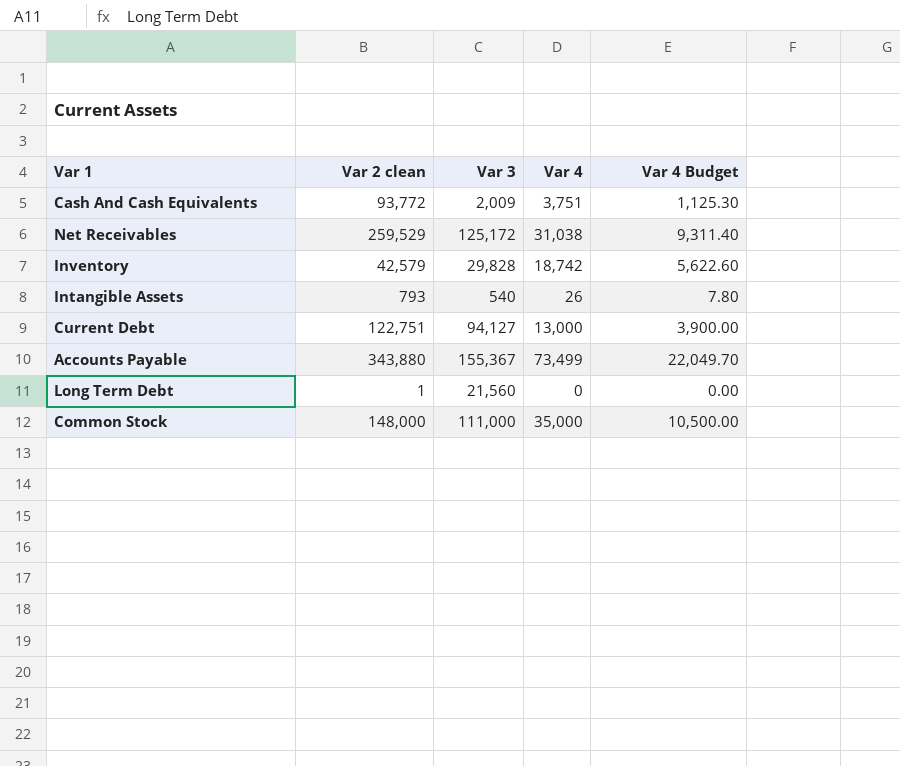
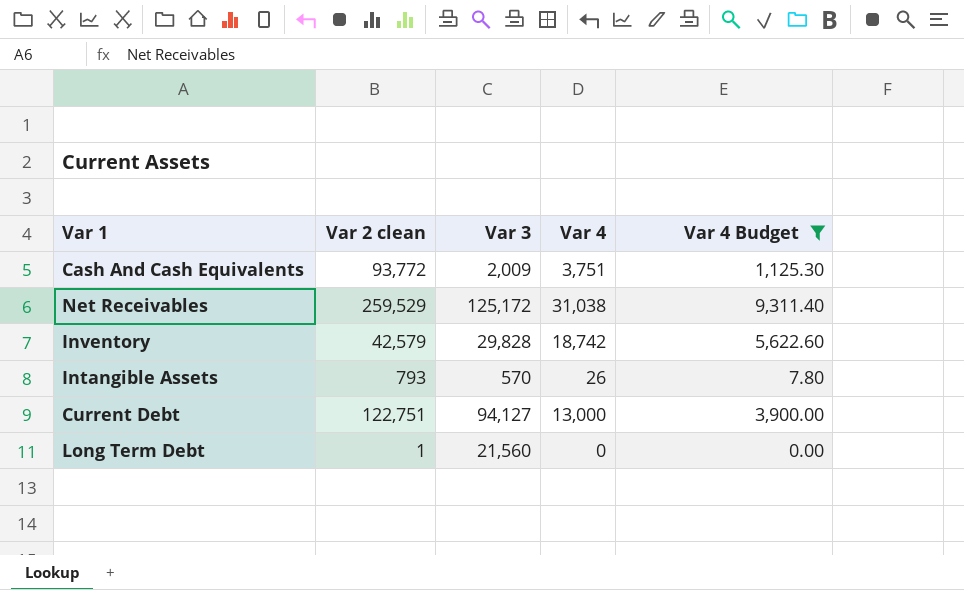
filter: none -> Var 4 Budget <= 9,311.40
Intangible Assets | Var 3: 540 -> 570

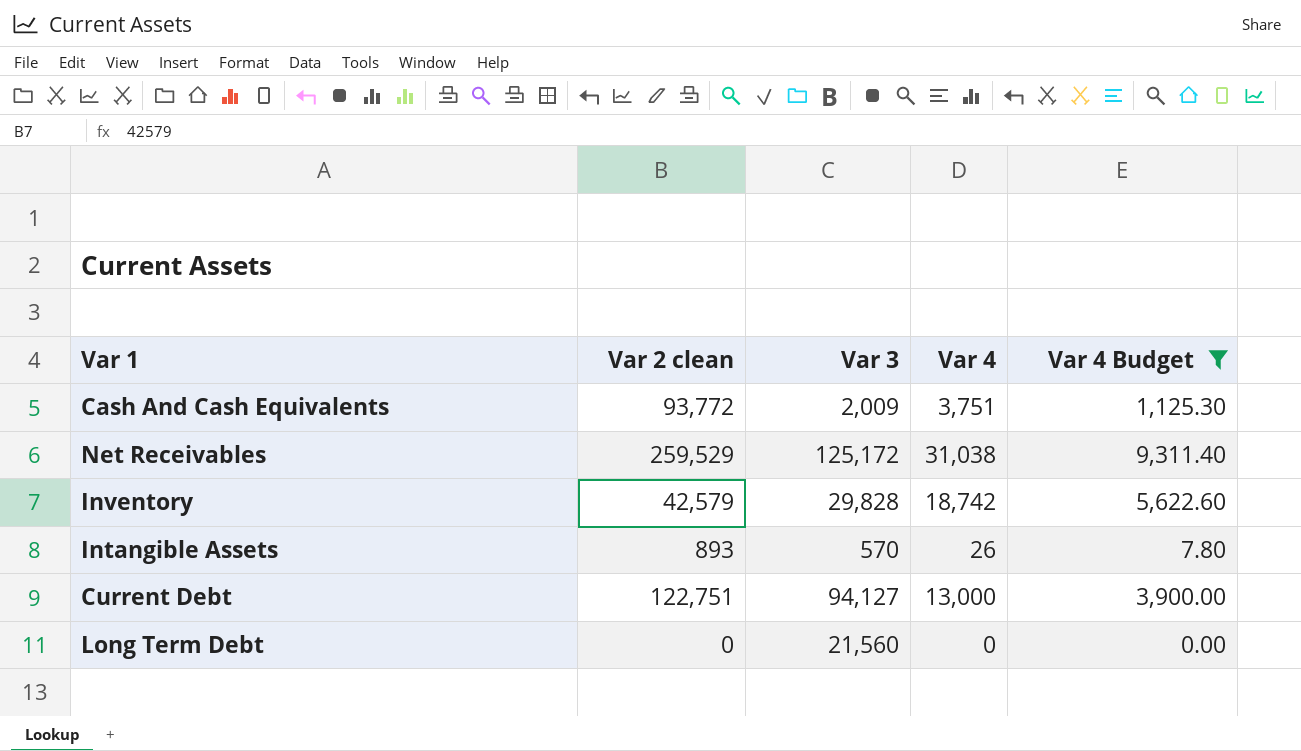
Intangible Assets | Var 2 clean: 793 -> 893
Long Term Debt | Var 2 clean: 1 -> 0

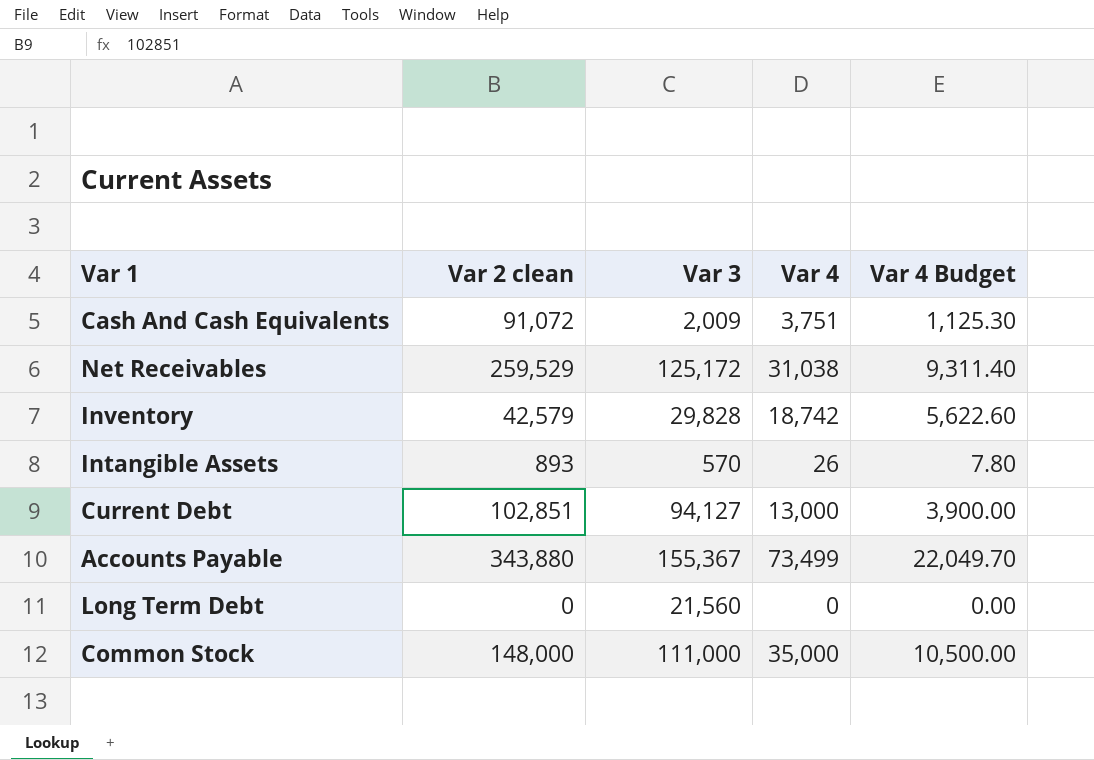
filter: Var 4 Budget <= 9,311.40 -> none
Cash And Cash Equivalents | Var 2 clean: 93,772 -> 91,072
Current Debt | Var 2 clean: 122,751 -> 102,851

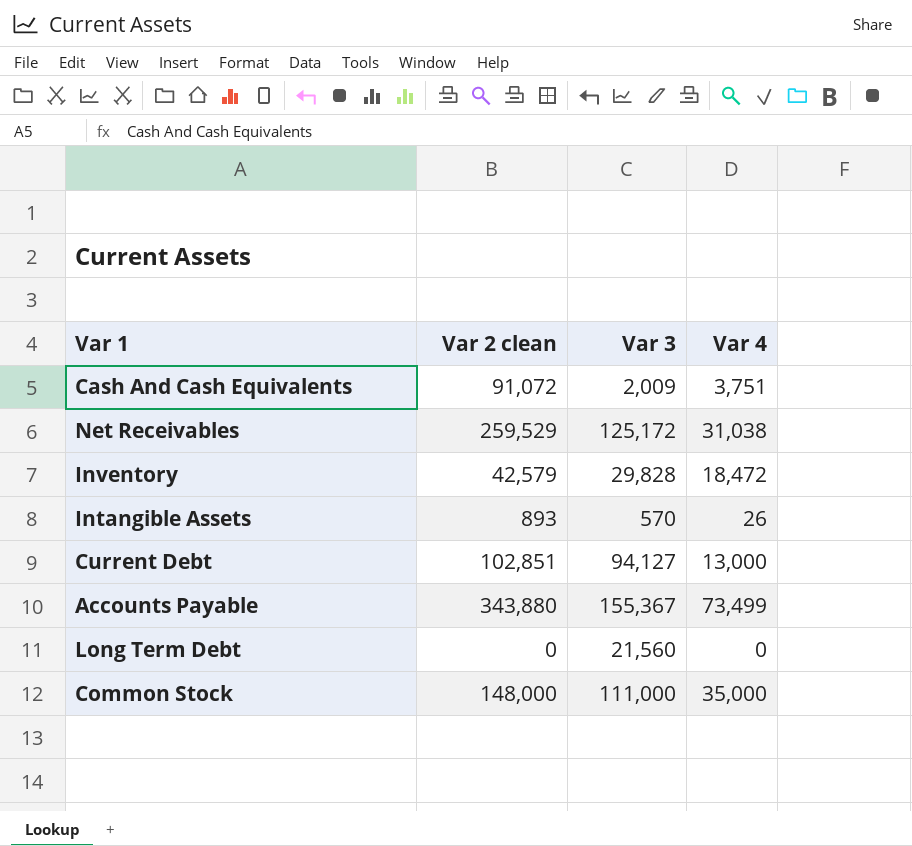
column Var 4 Budget | formula: [Var 4] * 0.3 -> none
Inventory | Var 4: 18,742 -> 18,472

